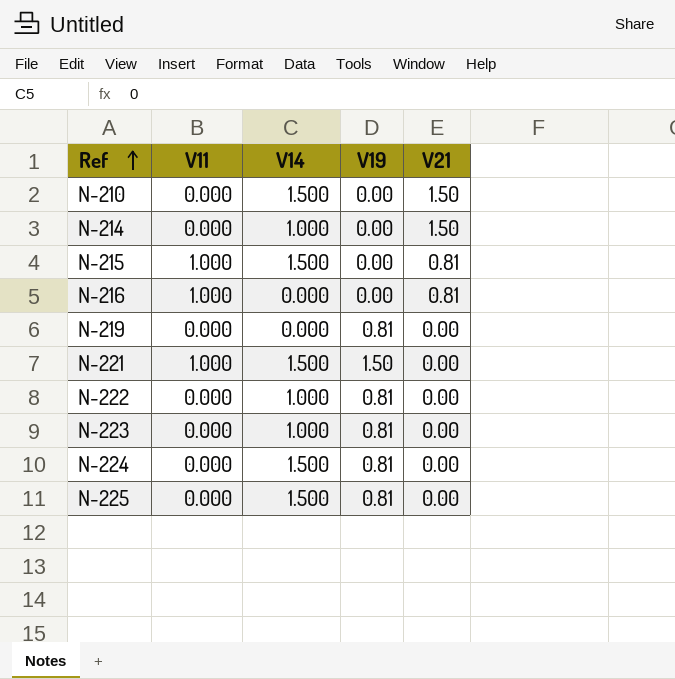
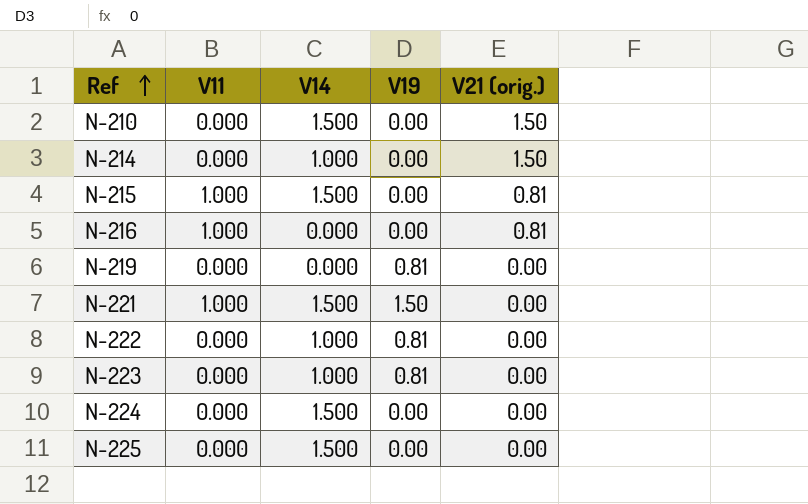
column name: V21 -> V21 (orig.)
N-224 | V19: 0.81 -> 0.00
N-225 | V19: 0.81 -> 0.00

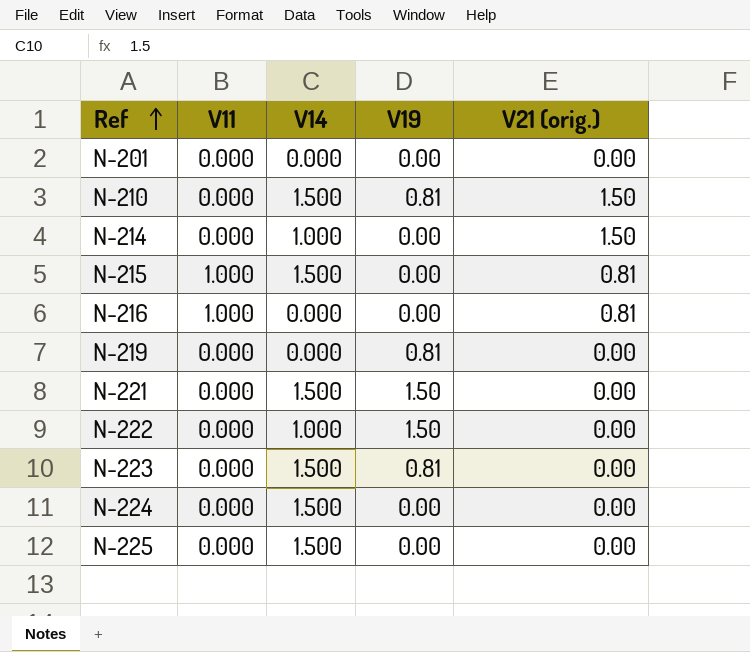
row N-201: none -> 0.000 | 0.000 | 0.00 | 0.00
N-210 | V19: 0.00 -> 0.81
N-221 | V11: 1.000 -> 0.000
N-222 | V19: 0.81 -> 1.50
N-223 | V14: 1.000 -> 1.500

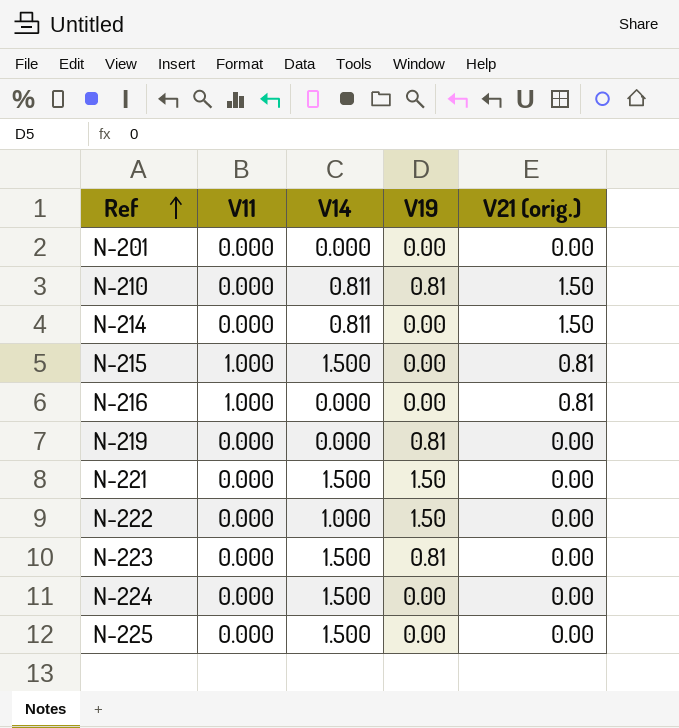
N-210 | V14: 1.500 -> 0.811
N-214 | V14: 1.000 -> 0.811

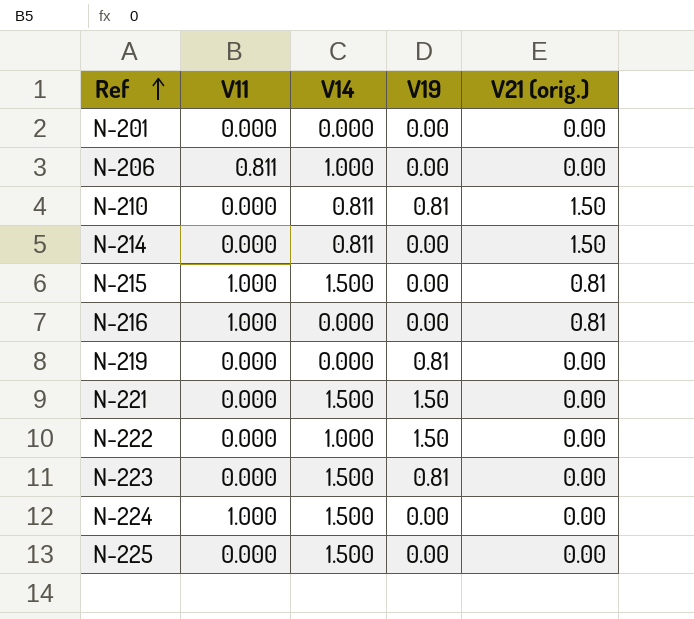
row N-206: none -> 0.811 | 1.000 | 0.00 | 0.00
N-224 | V11: 0.000 -> 1.000

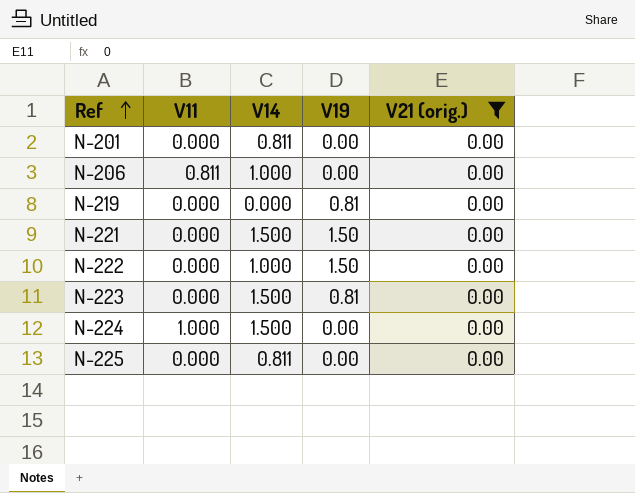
filter: none -> V21 (orig.) = 0.00
N-201 | V14: 0.000 -> 0.811
N-225 | V14: 1.500 -> 0.811

